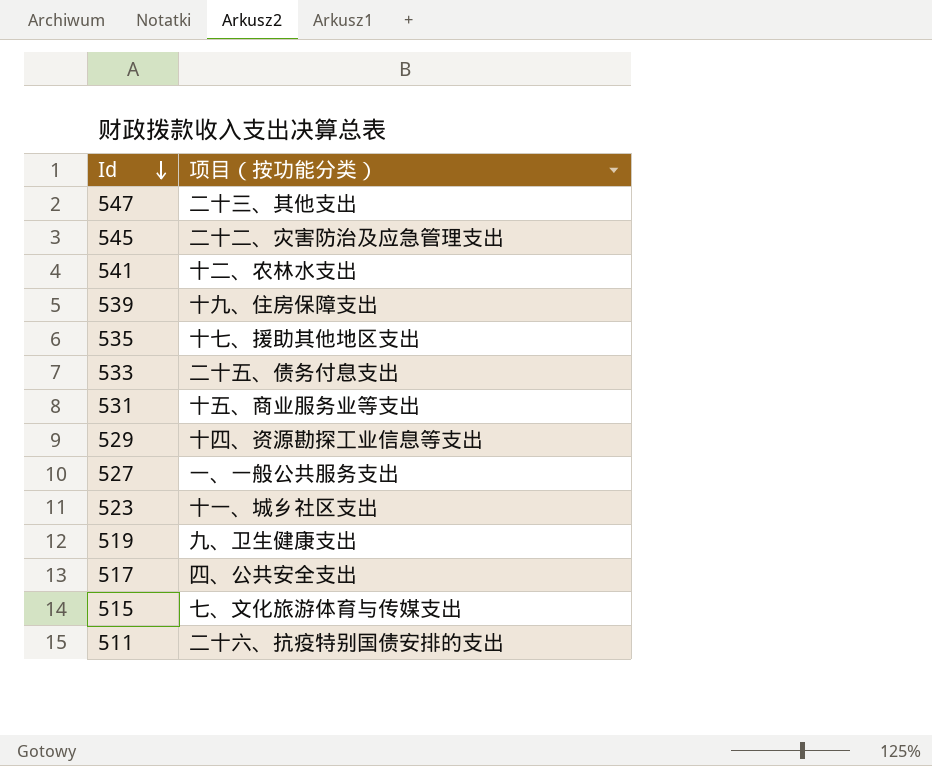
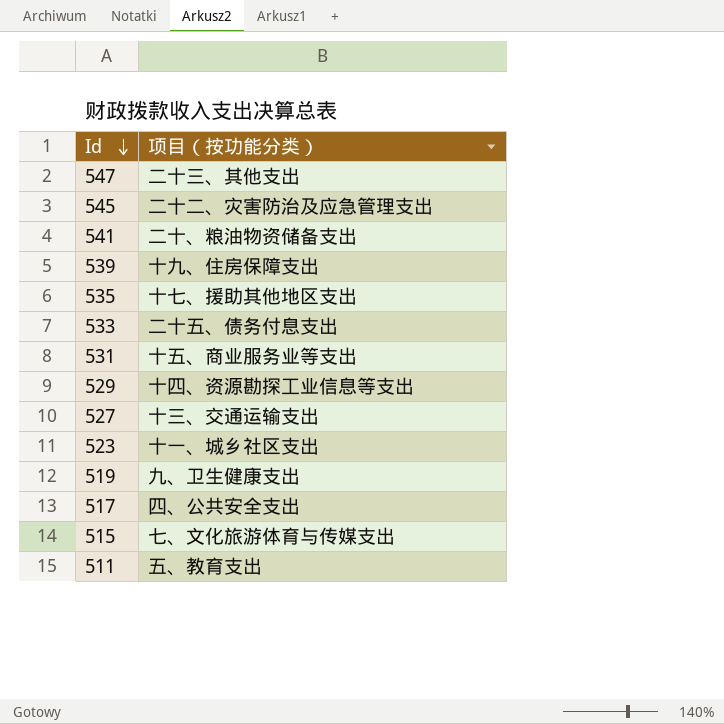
541 | 项目（按功能分类）: 十二、农林水支出 -> 二十、粮油物资储备支出
527 | 项目（按功能分类）: 一、一般公共服务支出 -> 十三、交通运输支出
511 | 项目（按功能分类）: 二十六、抗疫特别国债安排的支出 -> 五、教育支出

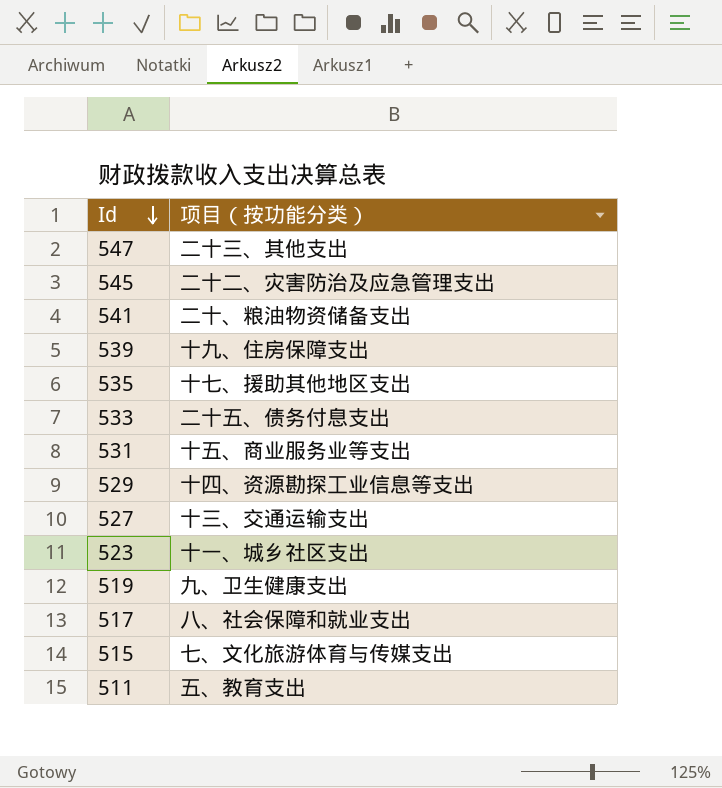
517 | 项目（按功能分类）: 四、公共安全支出 -> 八、社会保障和就业支出

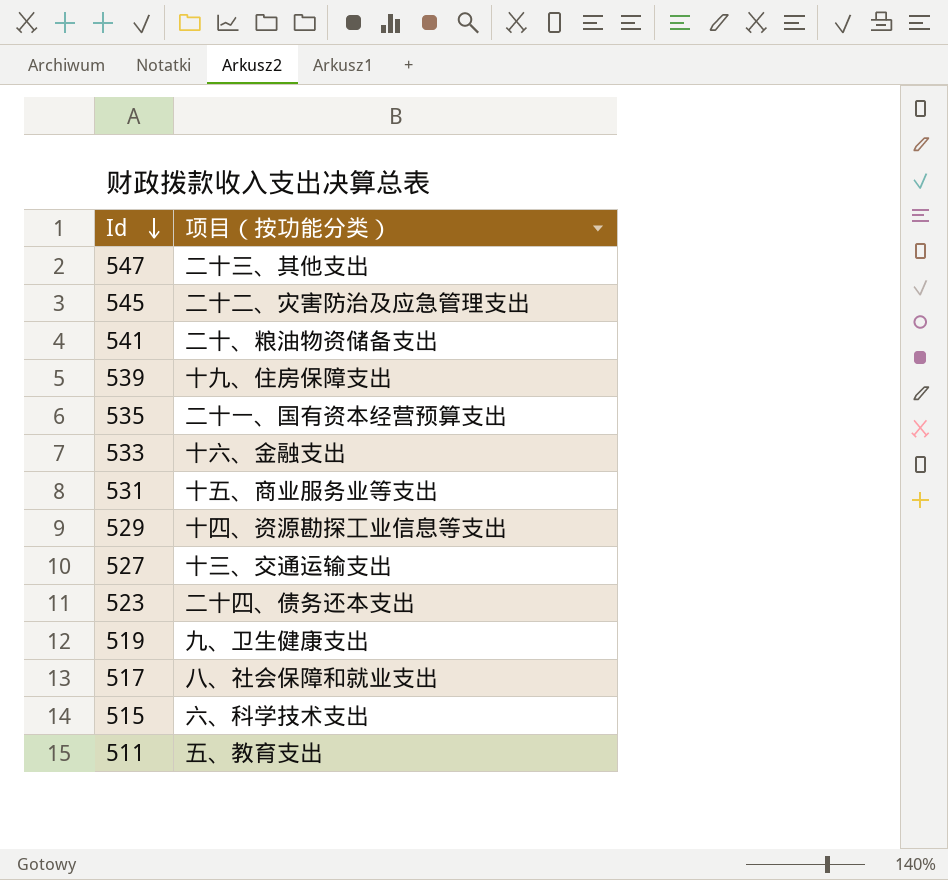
535 | 项目（按功能分类）: 十七、援助其他地区支出 -> 二十一、国有资本经营预算支出
533 | 项目（按功能分类）: 二十五、债务付息支出 -> 十六、金融支出
523 | 项目（按功能分类）: 十一、城乡社区支出 -> 二十四、债务还本支出
515 | 项目（按功能分类）: 七、文化旅游体育与传媒支出 -> 六、科学技术支出

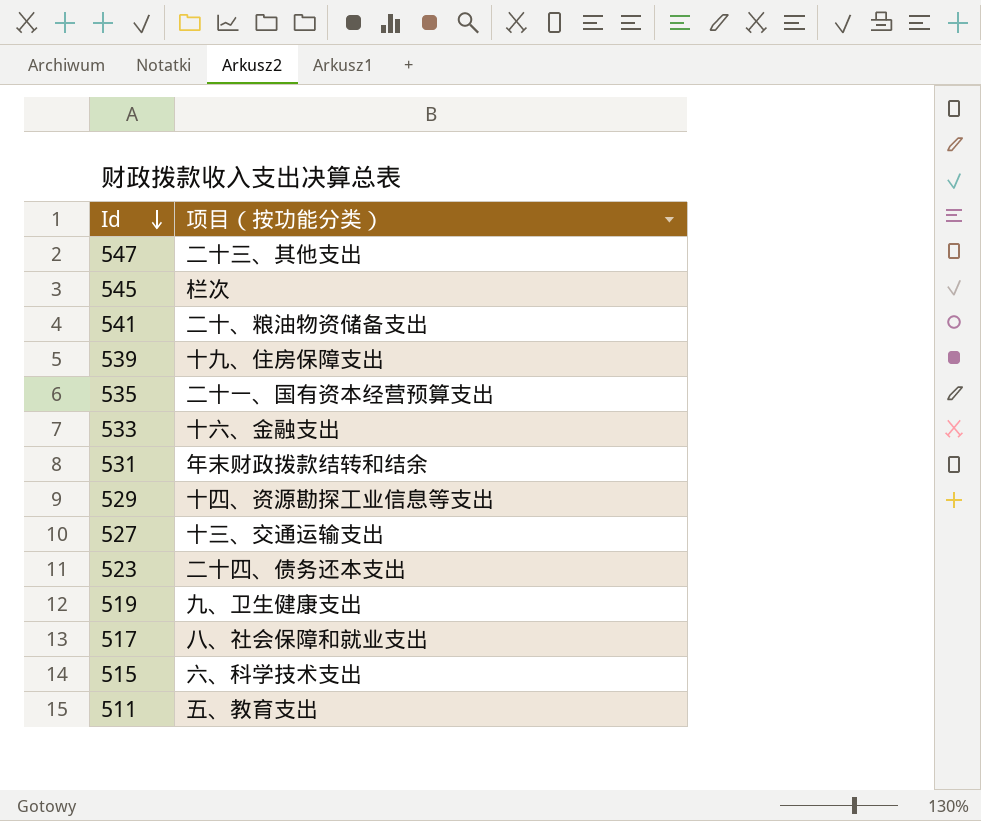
545 | 项目（按功能分类）: 二十二、灾害防治及应急管理支出 -> 栏次
531 | 项目（按功能分类）: 十五、商业服务业等支出 -> 年末财政拨款结转和结余

